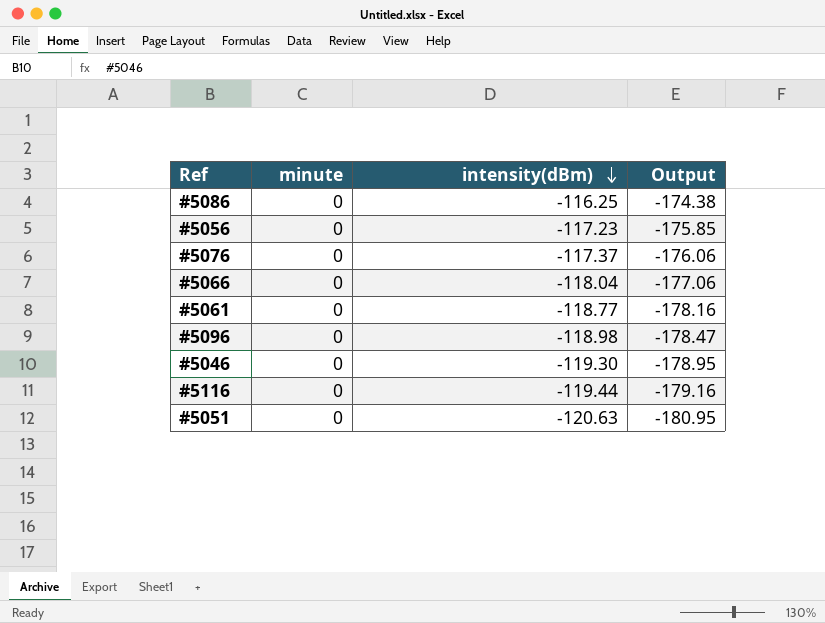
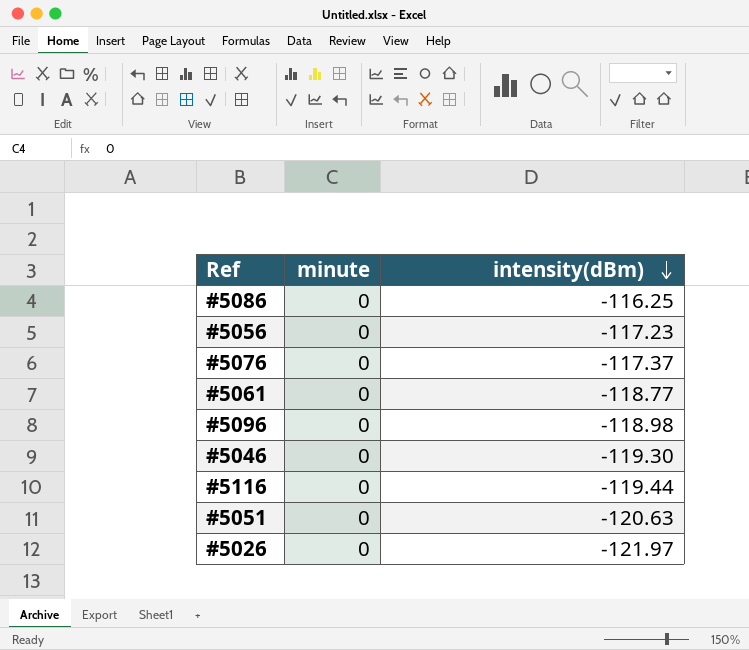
column Output | formula: [intensity(dBm)] * 1.5 -> none
row #5066: 0 | -118.04 | -177.06 -> none
row #5026: none -> 0 | -121.97

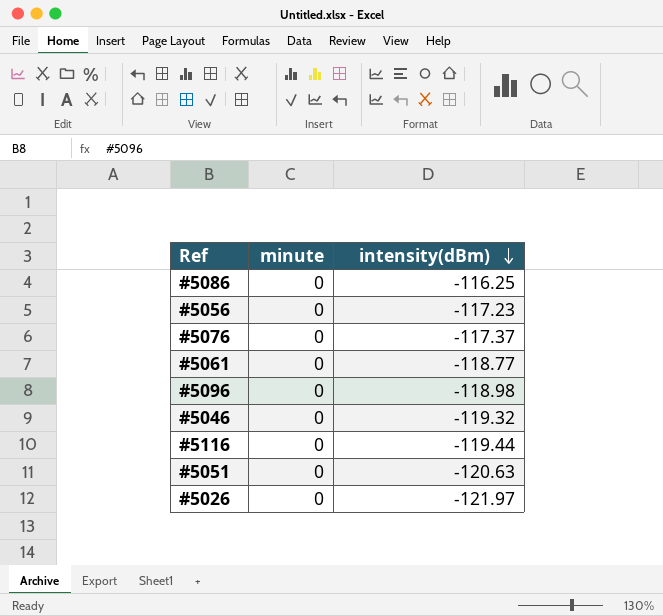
#5046 | intensity(dBm): -119.30 -> -119.32

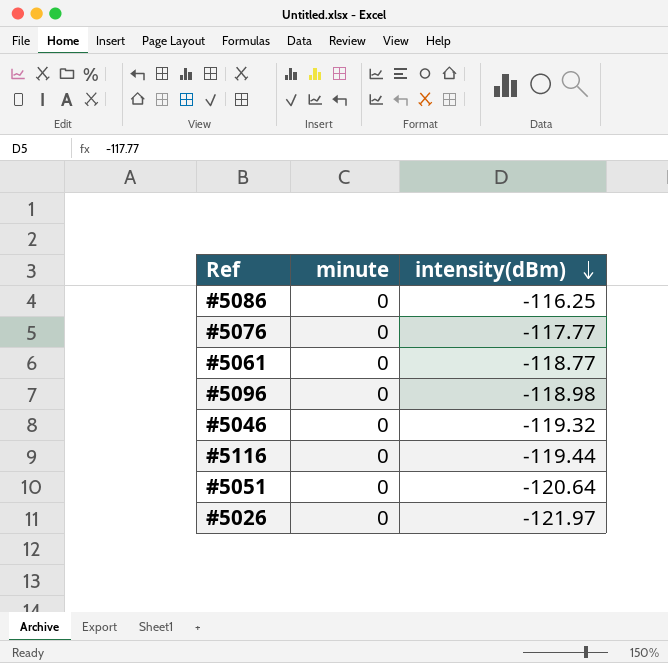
row #5056: 0 | -117.23 -> none
#5076 | intensity(dBm): -117.37 -> -117.77
#5051 | intensity(dBm): -120.63 -> -120.64

